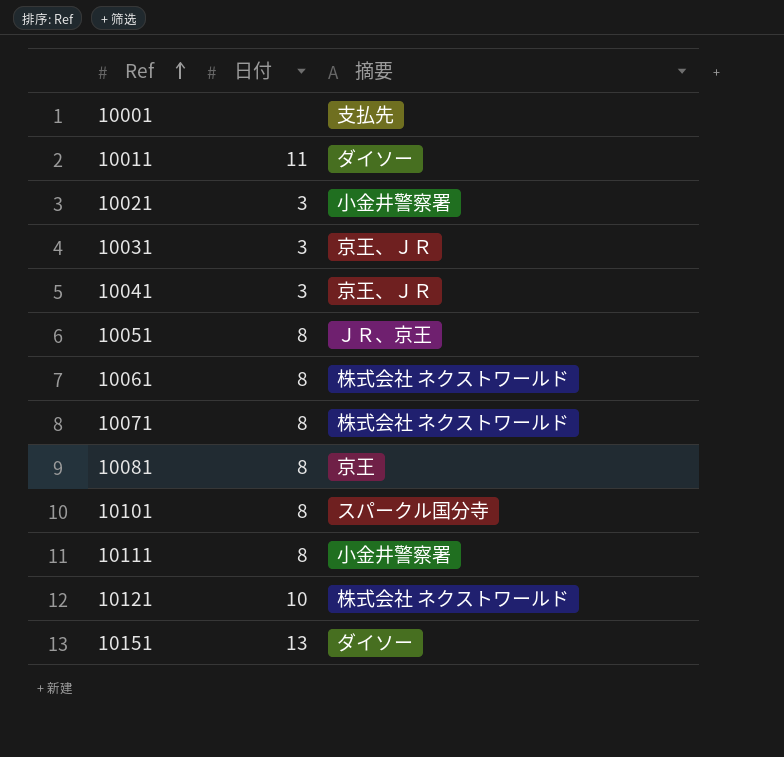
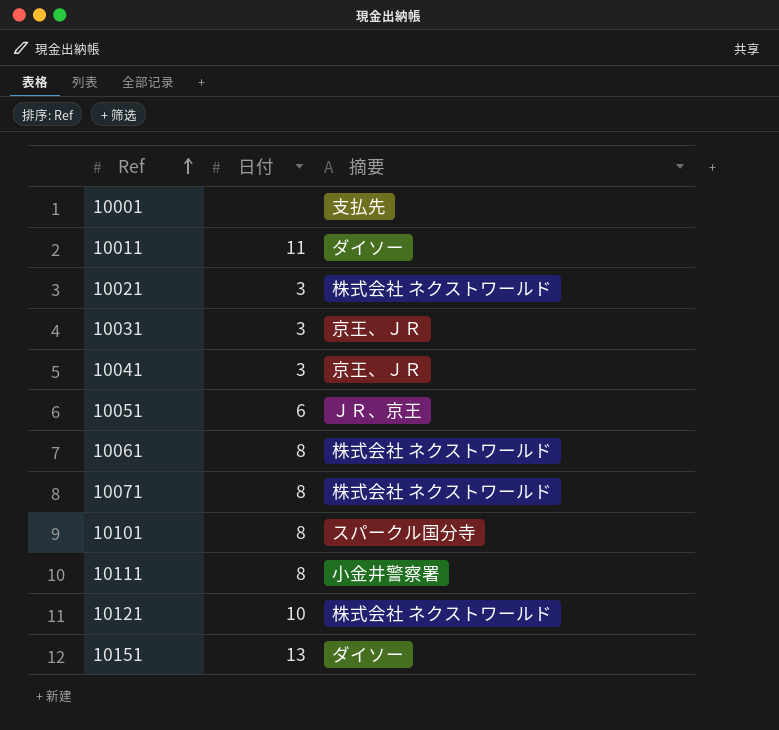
row 10081: 8 | 京王 -> none
10021 | 摘要: 小金井警察署 -> 株式会社 ネクストワールド
10051 | 日付: 8 -> 6

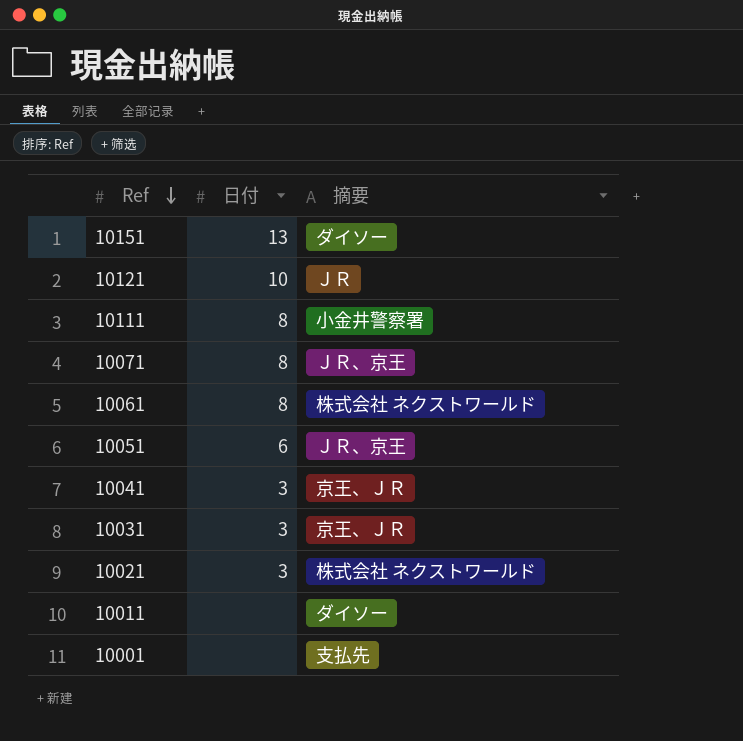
row order: Ref ascending -> Ref descending
row 10101: 8 | スパークル国分寺 -> none
10121 | 摘要: 株式会社 ネクストワールド -> ＪＲ
10071 | 摘要: 株式会社 ネクストワールド -> ＪＲ、京王
10011 | 日付: 11 -> none

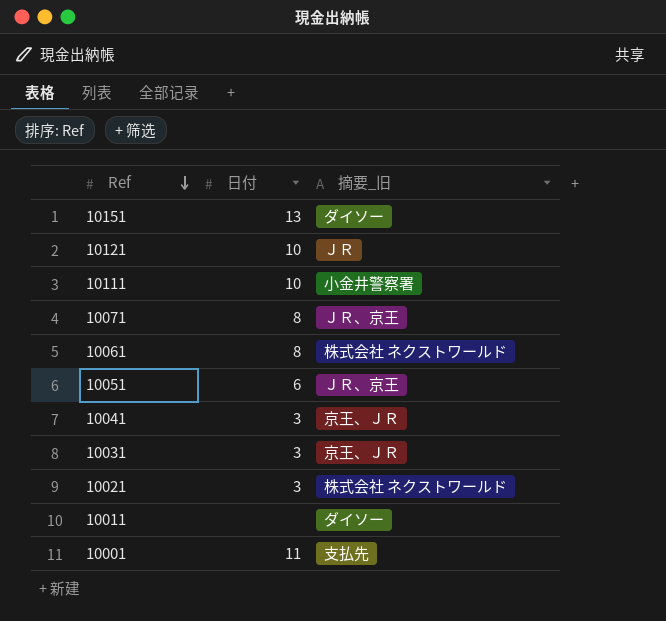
column name: 摘要 -> 摘要_旧
10111 | 日付: 8 -> 10
10001 | 日付: none -> 11

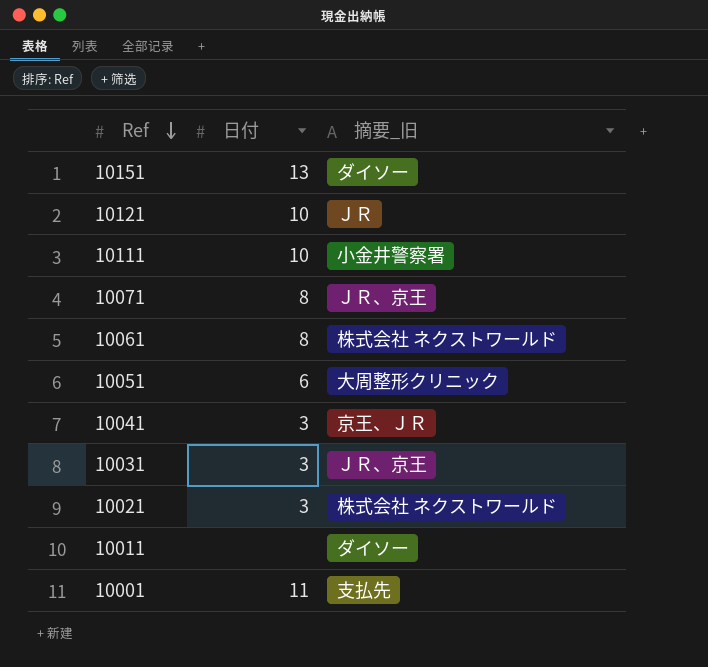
10051 | 摘要_旧: ＪＲ、京王 -> 大周整形クリニック
10031 | 摘要_旧: 京王、ＪＲ -> ＪＲ、京王

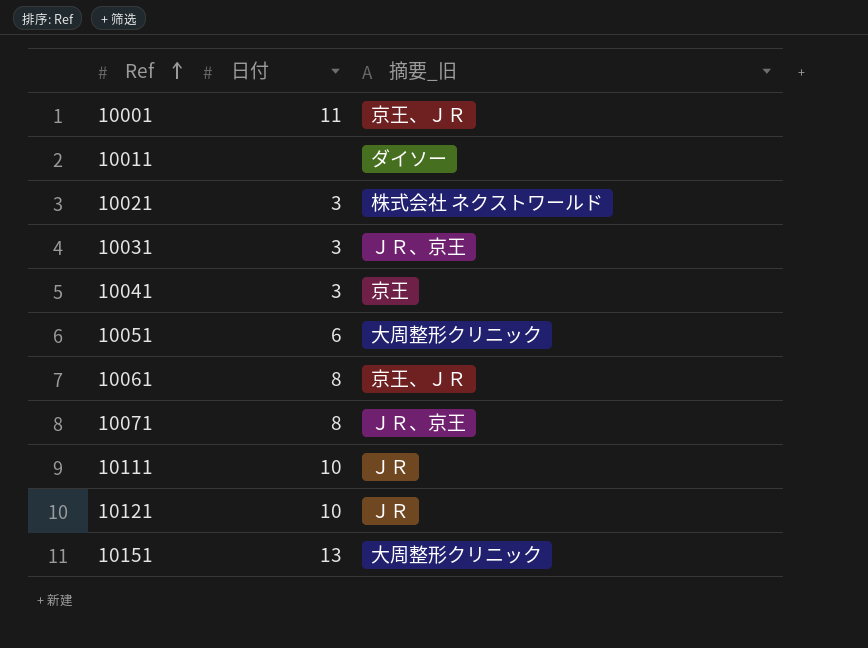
row order: Ref descending -> Ref ascending
10001 | 摘要_旧: 支払先 -> 京王、ＪＲ
10041 | 摘要_旧: 京王、ＪＲ -> 京王
10061 | 摘要_旧: 株式会社 ネクストワールド -> 京王、ＪＲ
10111 | 摘要_旧: 小金井警察署 -> ＪＲ
10151 | 摘要_旧: ダイソー -> 大周整形クリニック

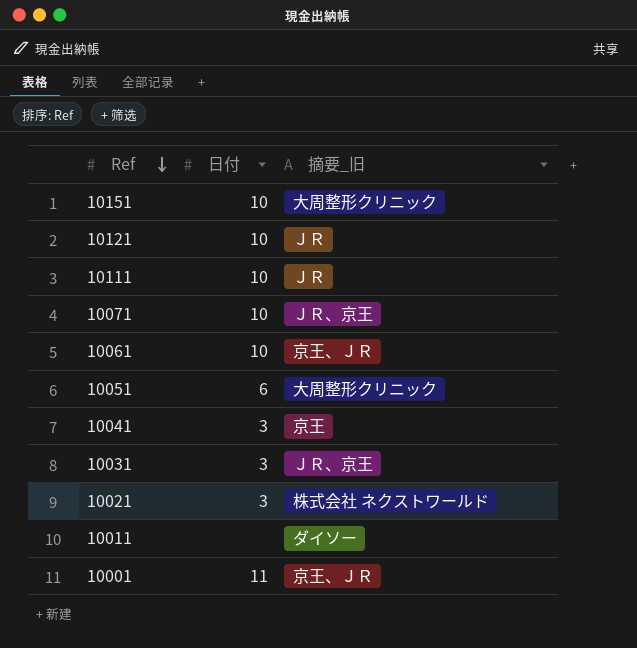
row order: Ref ascending -> Ref descending
10151 | 日付: 13 -> 10
10071 | 日付: 8 -> 10
10061 | 日付: 8 -> 10

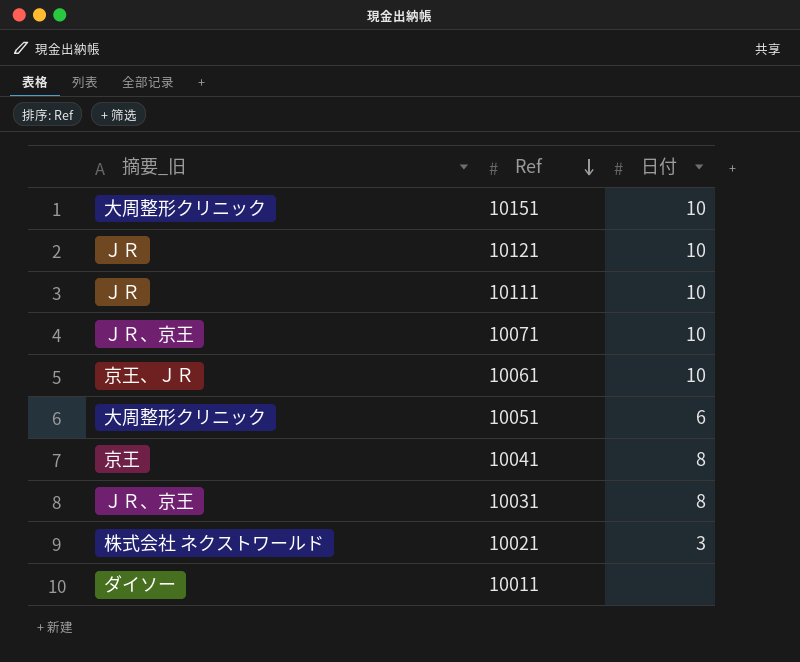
column 摘要_旧 | position: 3 -> 1
row 10001: 11 | 京王、ＪＲ -> none
10041 | 日付: 3 -> 8
10031 | 日付: 3 -> 8

